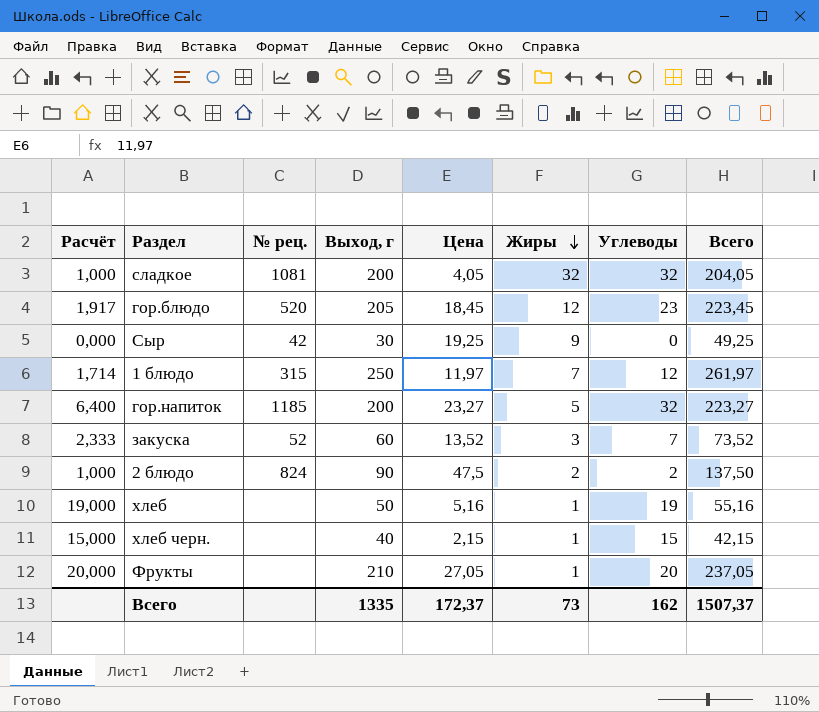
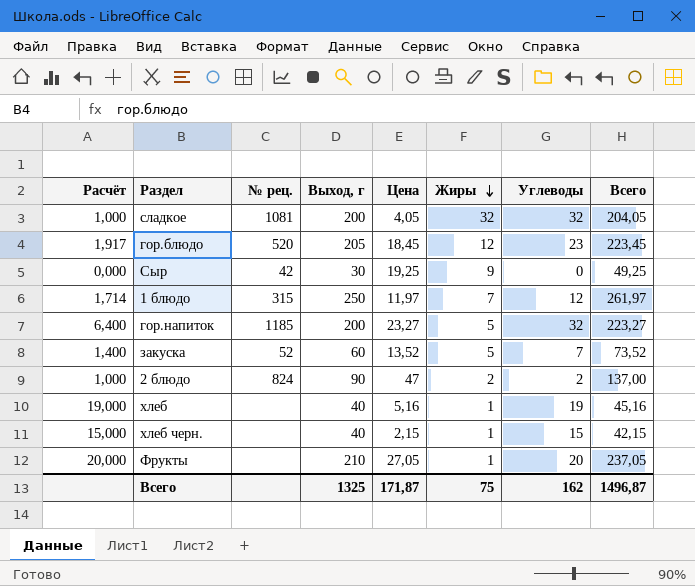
закуска | Расчёт: 2,333 -> 1,400
закуска | Жиры: 3 -> 5
2 блюдо | Цена: 47,5 -> 47
2 блюдо | Всего: 137,50 -> 137,00
хлеб | Выход, г: 50 -> 40
хлеб | Всего: 55,16 -> 45,16
Всего | Выход, г: 1335 -> 1325
Всего | Цена: 172,37 -> 171,87
Всего | Жиры: 73 -> 75
Всего | Всего: 1507,37 -> 1496,87

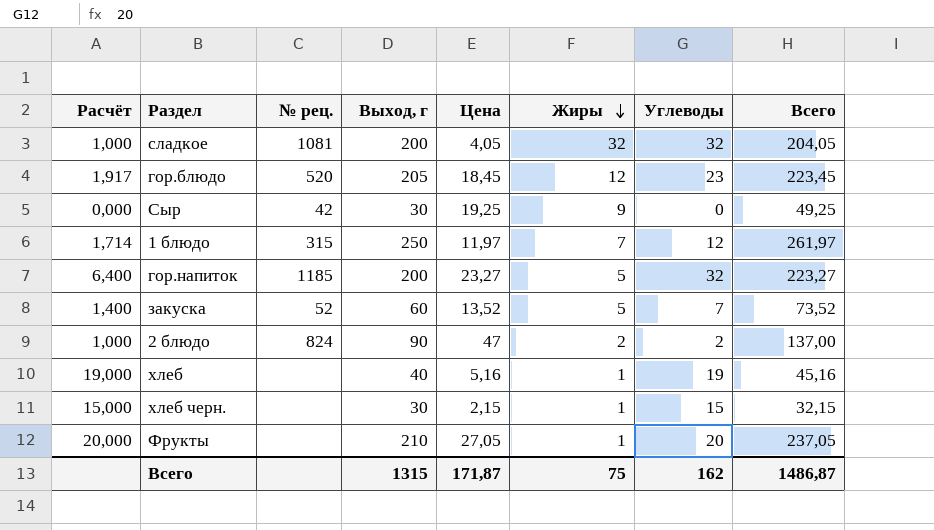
хлеб черн. | Выход, г: 40 -> 30
хлеб черн. | Всего: 42,15 -> 32,15
Всего | Выход, г: 1325 -> 1315
Всего | Всего: 1496,87 -> 1486,87

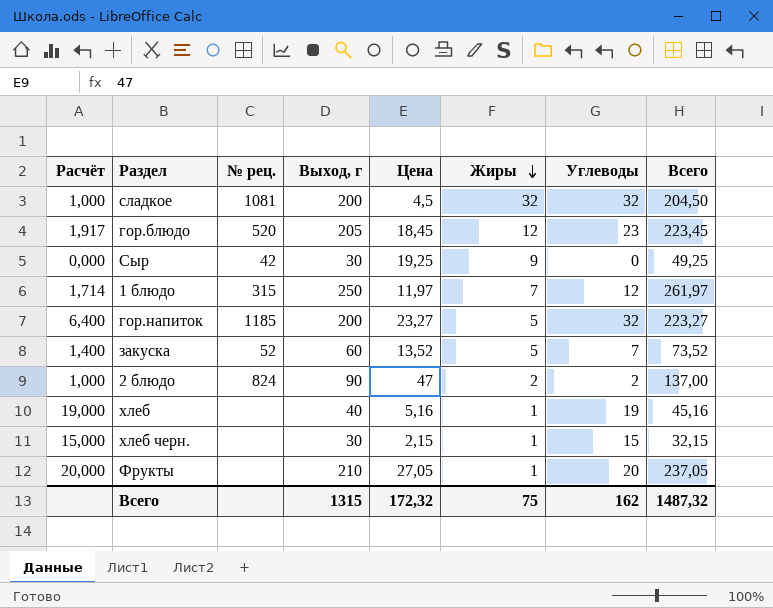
сладкое | Цена: 4,05 -> 4,5
сладкое | Всего: 204,05 -> 204,50
Всего | Цена: 171,87 -> 172,32
Всего | Всего: 1486,87 -> 1487,32

